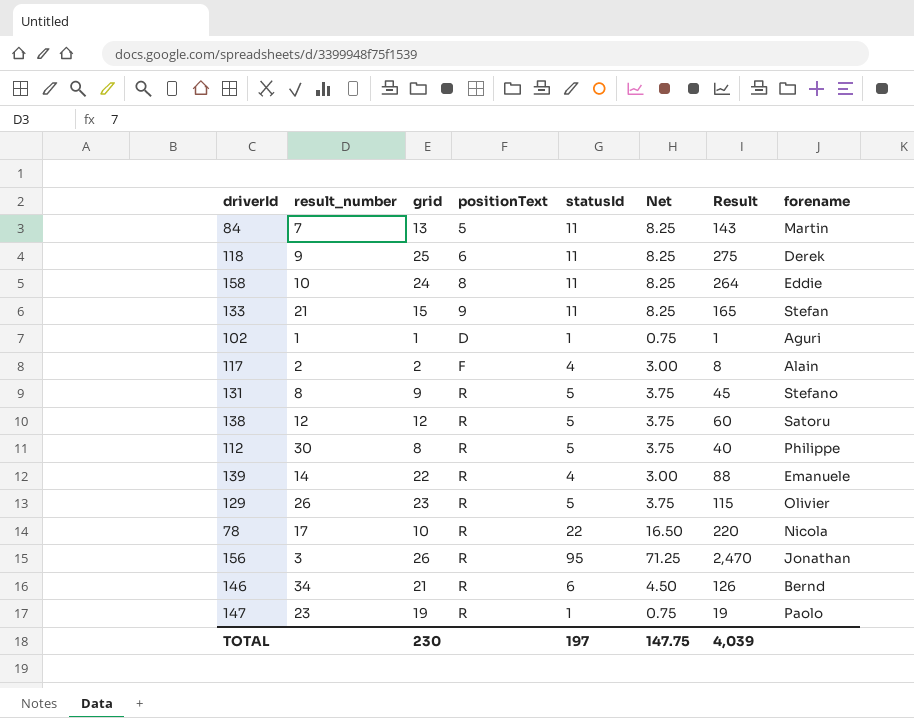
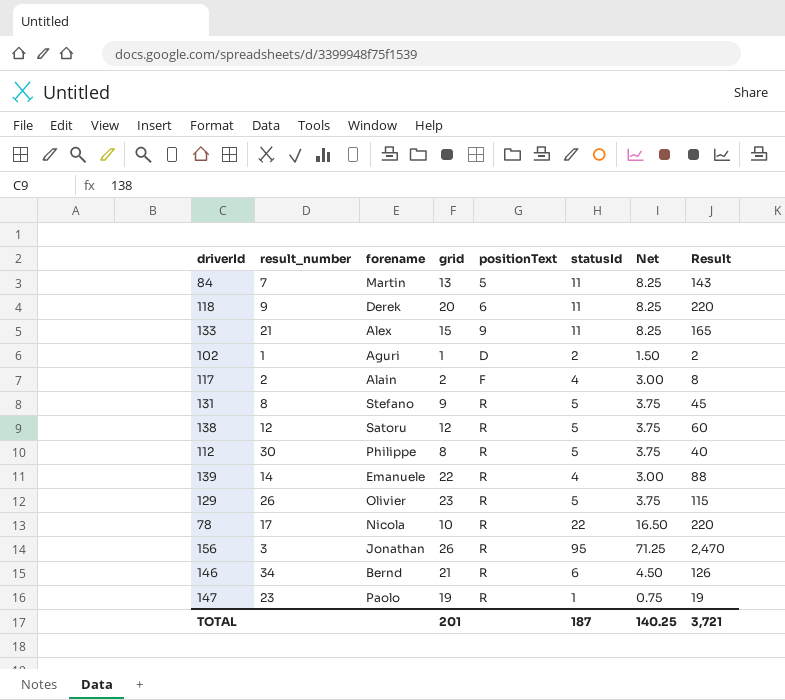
column forename | position: 8 -> 3
row 158: 10 | 24 | 8 | 11 | 8.25 | 264 | Eddie -> none
118 | grid: 25 -> 20
118 | Result: 275 -> 220
133 | forename: Stefan -> Alex
102 | statusId: 1 -> 2
102 | Net: 0.75 -> 1.50
102 | Result: 1 -> 2
TOTAL | grid: 230 -> 201
TOTAL | statusId: 197 -> 187
TOTAL | Net: 147.75 -> 140.25
TOTAL | Result: 4,039 -> 3,721

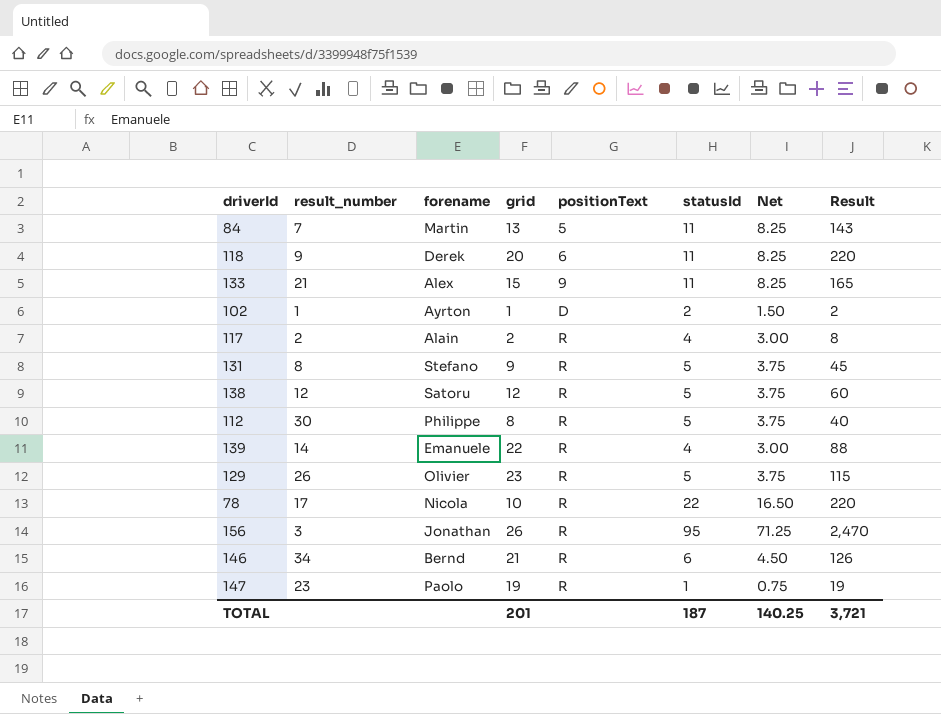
102 | forename: Aguri -> Ayrton
117 | positionText: F -> R

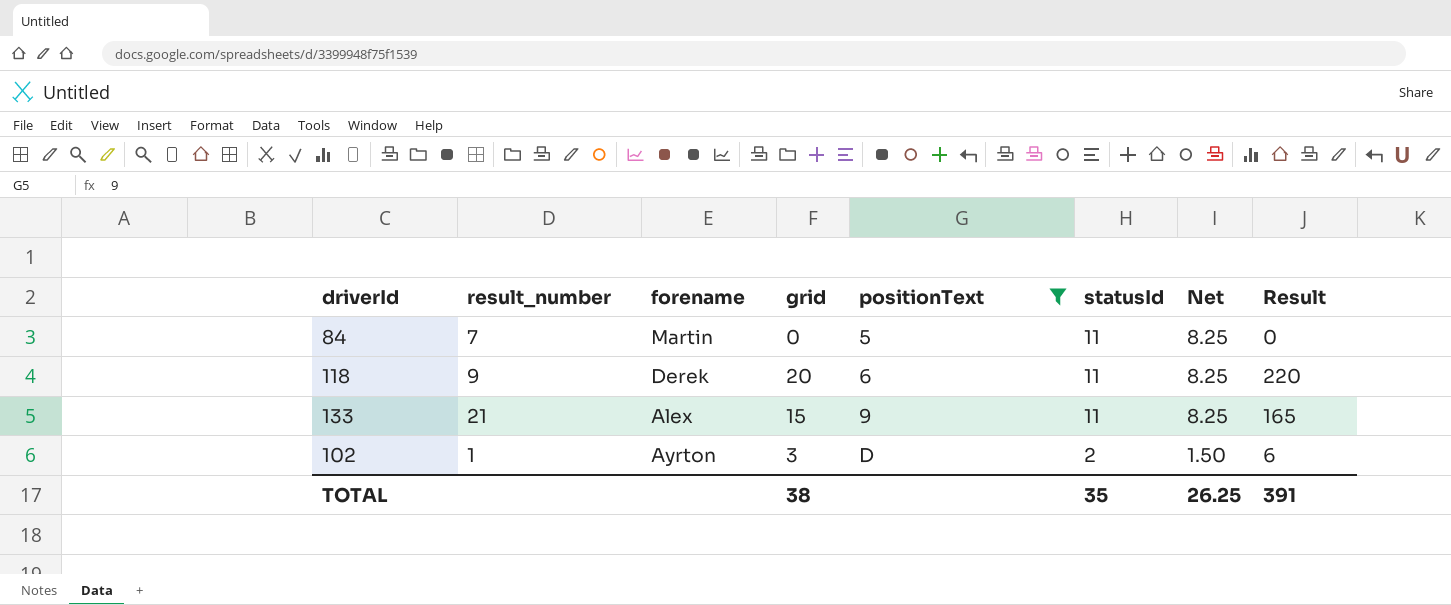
filter: none -> positionText != R
84 | grid: 13 -> 0
84 | Result: 143 -> 0
102 | grid: 1 -> 3
102 | Result: 2 -> 6
TOTAL | grid: 201 -> 38
TOTAL | statusId: 187 -> 35
TOTAL | Net: 140.25 -> 26.25
TOTAL | Result: 3,721 -> 391

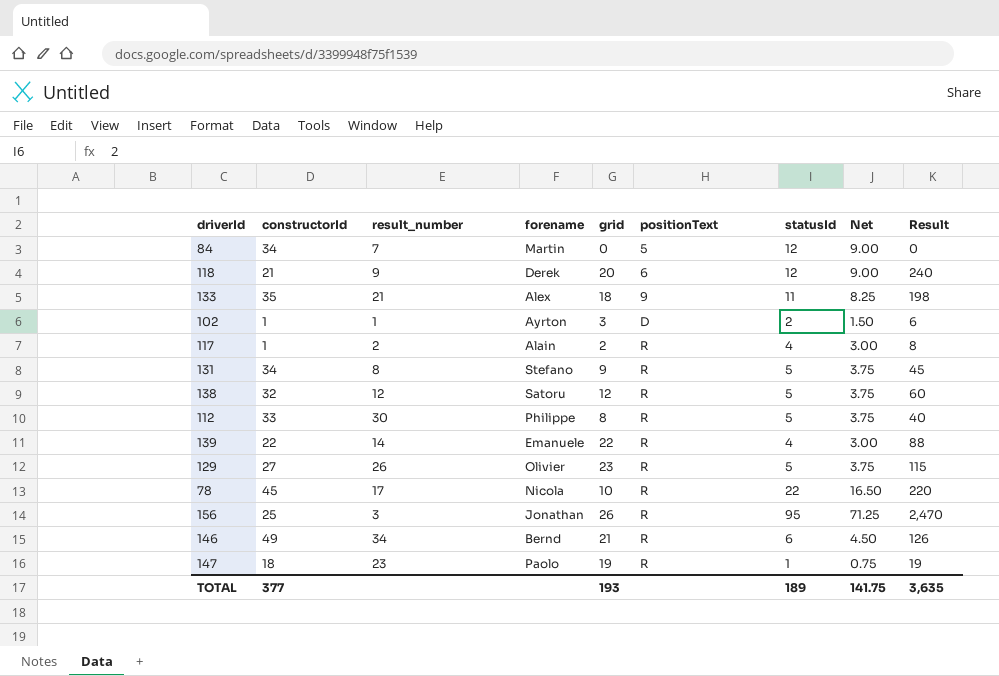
filter: positionText != R -> none
column constructorId | position: none -> 2
84 | statusId: 11 -> 12
84 | Net: 8.25 -> 9.00
118 | statusId: 11 -> 12
118 | Net: 8.25 -> 9.00
118 | Result: 220 -> 240
133 | grid: 15 -> 18
133 | Result: 165 -> 198
TOTAL | grid: 38 -> 193
TOTAL | statusId: 35 -> 189
TOTAL | Net: 26.25 -> 141.75
TOTAL | Result: 391 -> 3,635

